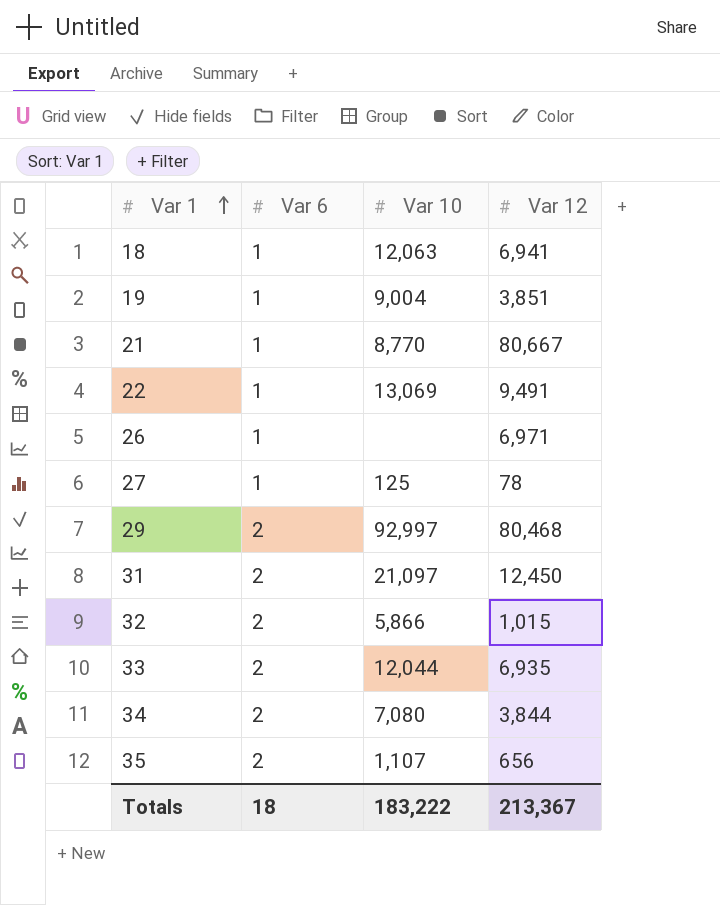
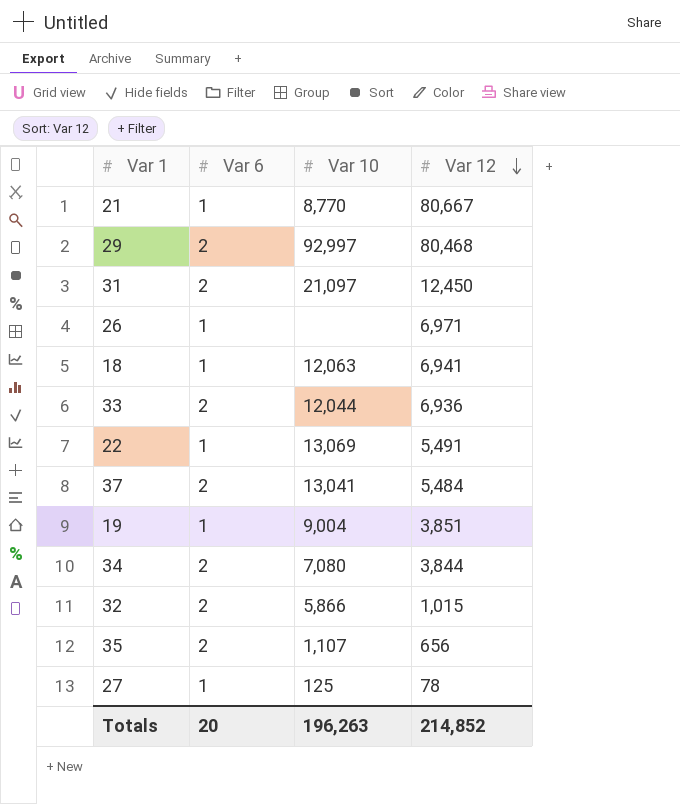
row order: Var 1 ascending -> Var 12 descending
33 | Var 12: 6,935 -> 6,936
22 | Var 12: 9,491 -> 5,491
row 37: none -> 2 | 13,041 | 5,484
Totals | Var 6: 18 -> 20
Totals | Var 10: 183,222 -> 196,263
Totals | Var 12: 213,367 -> 214,852

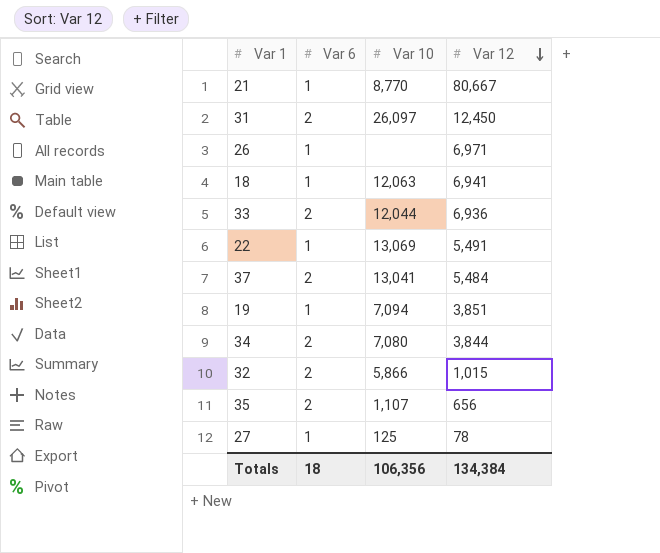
row 29: 2 | 92,997 | 80,468 -> none
31 | Var 10: 21,097 -> 26,097
19 | Var 10: 9,004 -> 7,094
Totals | Var 6: 20 -> 18
Totals | Var 10: 196,263 -> 106,356
Totals | Var 12: 214,852 -> 134,384

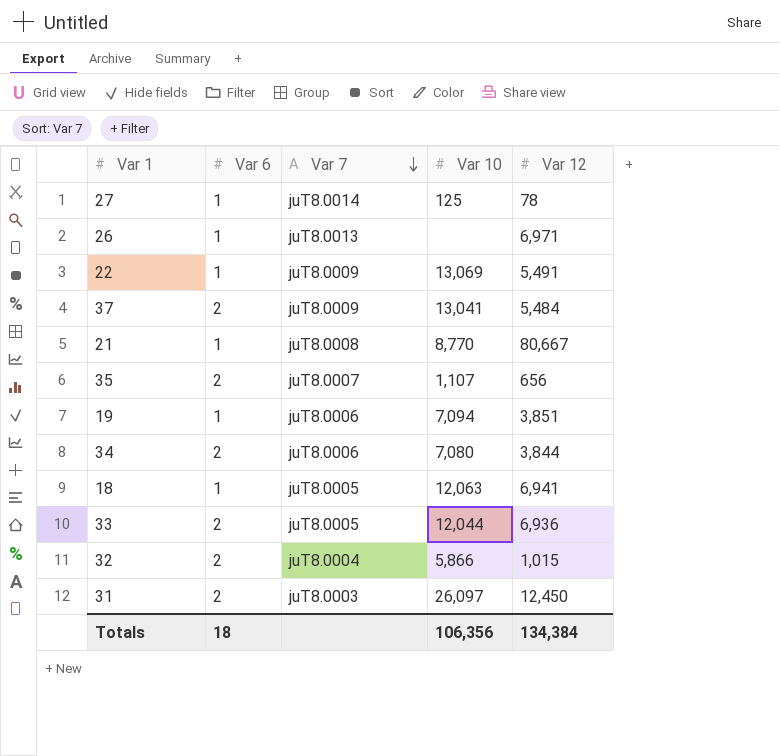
row order: Var 12 descending -> Var 7 descending
column Var 7 | position: none -> 3

